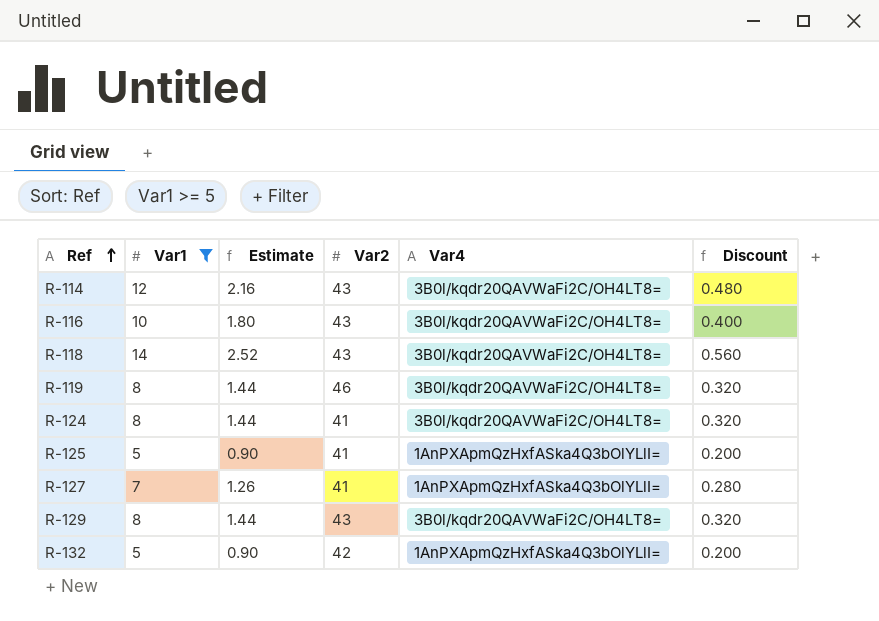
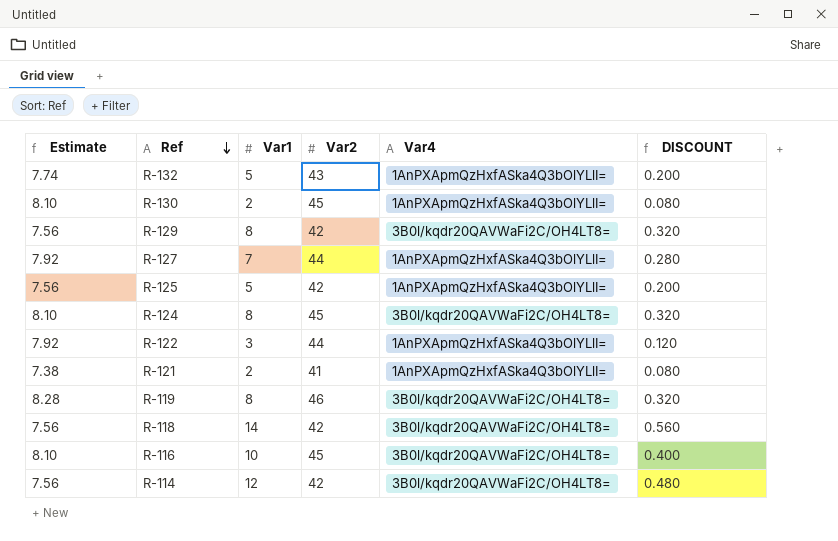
filter: Var1 >= 5 -> none
row order: Ref ascending -> Ref descending
column Estimate | formula: [Var1] * 0.18 -> [Var2] * 0.18
column Estimate | position: 3 -> 1
column name: Discount -> DISCOUNT
R-132 | Var2: 42 -> 43
R-129 | Var2: 43 -> 42
R-127 | Var2: 41 -> 44
R-125 | Var2: 41 -> 42
R-124 | Var2: 41 -> 45
R-118 | Var2: 43 -> 42
R-116 | Var2: 43 -> 45
R-114 | Var2: 43 -> 42

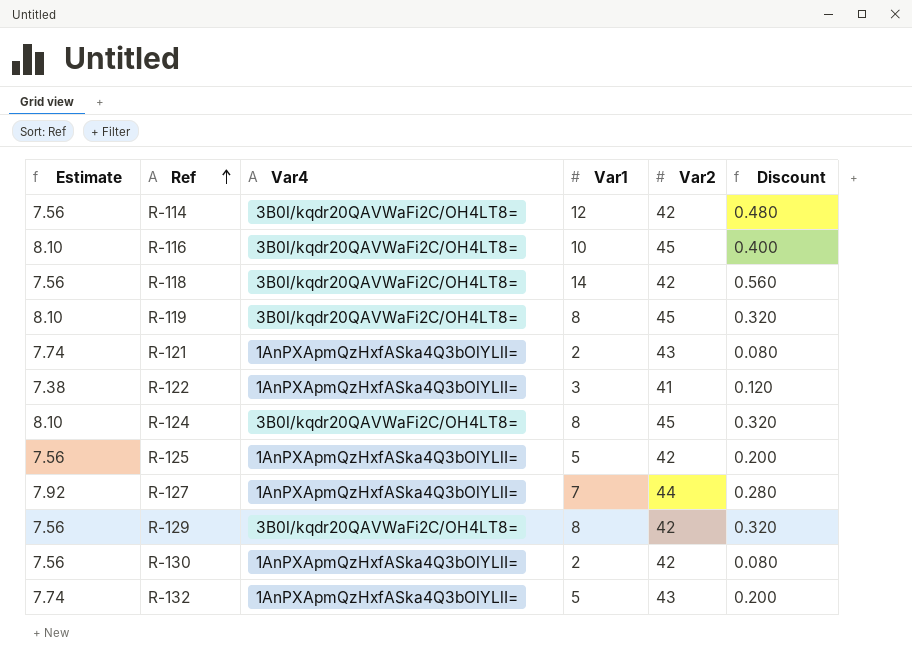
row order: Ref descending -> Ref ascending
column Var4 | position: 5 -> 3
column name: DISCOUNT -> Discount
R-119 | Estimate: 8.28 -> 8.10
R-119 | Var2: 46 -> 45
R-121 | Estimate: 7.38 -> 7.74
R-121 | Var2: 41 -> 43
R-122 | Estimate: 7.92 -> 7.38
R-122 | Var2: 44 -> 41
R-130 | Estimate: 8.10 -> 7.56
R-130 | Var2: 45 -> 42

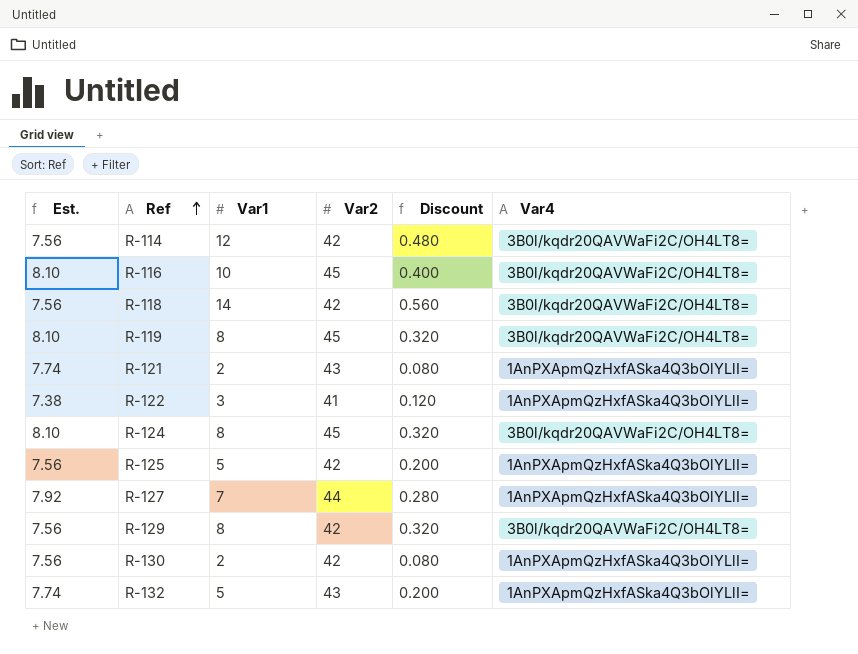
column name: Estimate -> Est.
column Var4 | position: 3 -> 6

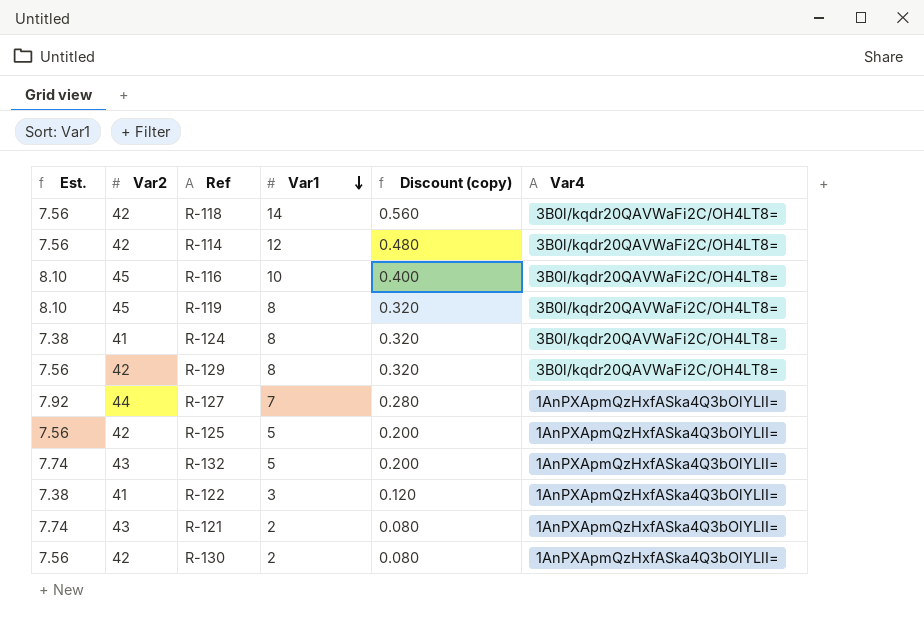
row order: Ref ascending -> Var1 descending
column Var2 | position: 4 -> 2
column name: Discount -> Discount (copy)
R-124 | Est.: 8.10 -> 7.38
R-124 | Var2: 45 -> 41

